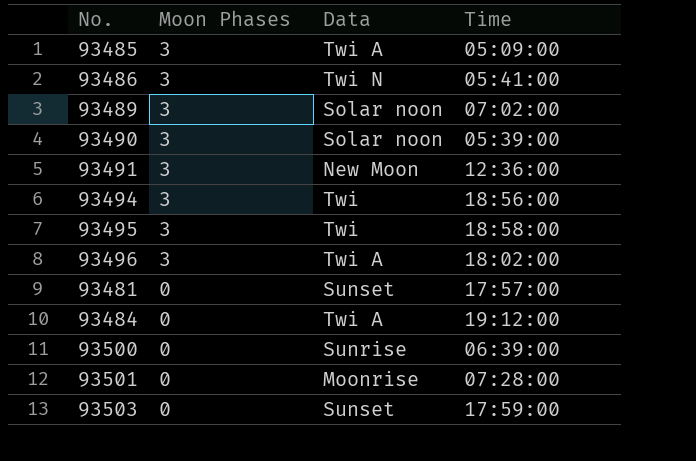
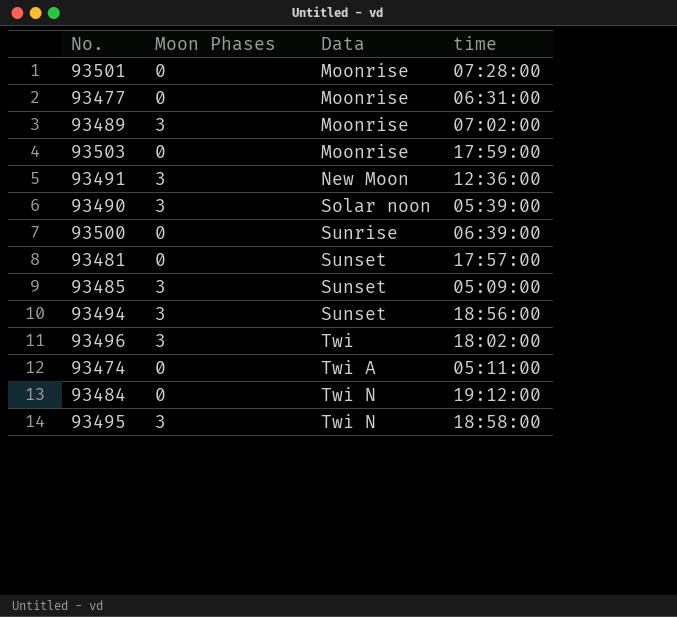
row order: Moon Phases descending -> Data ascending
column name: Time -> time
row 93486: 3 | Twi N | 05:41:00 -> none
row 93477: none -> 0 | Moonrise | 06:31:00
93489 | Data: Solar noon -> Moonrise
93503 | Data: Sunset -> Moonrise
93485 | Data: Twi A -> Sunset
93494 | Data: Twi -> Sunset
93496 | Data: Twi A -> Twi
row 93474: none -> 0 | Twi A | 05:11:00
93484 | Data: Twi A -> Twi N
93495 | Data: Twi -> Twi N

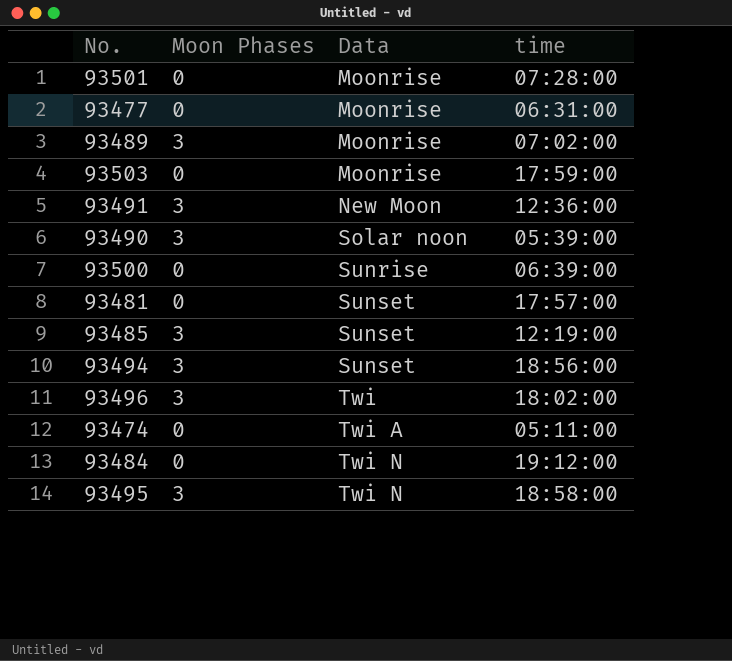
93485 | time: 05:09:00 -> 12:19:00

